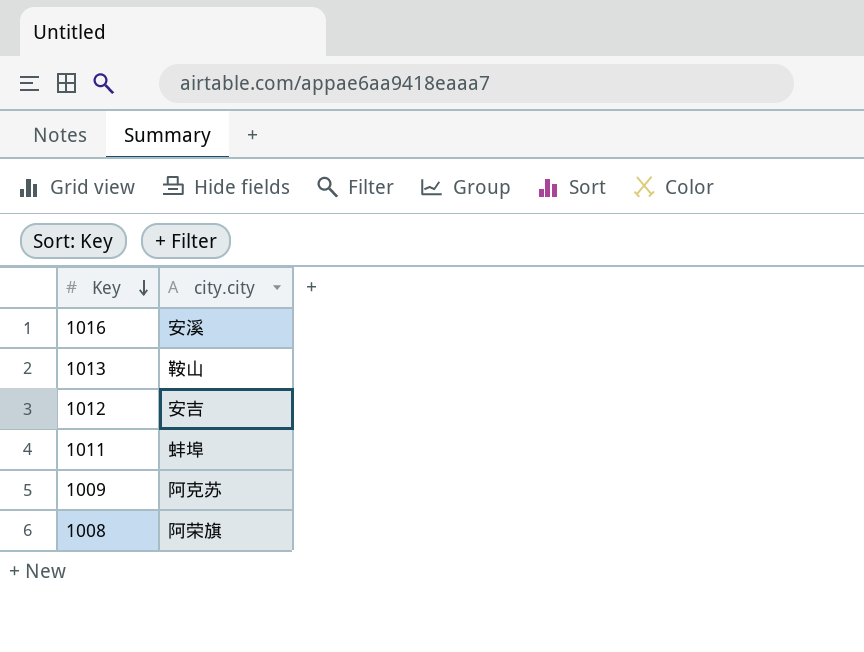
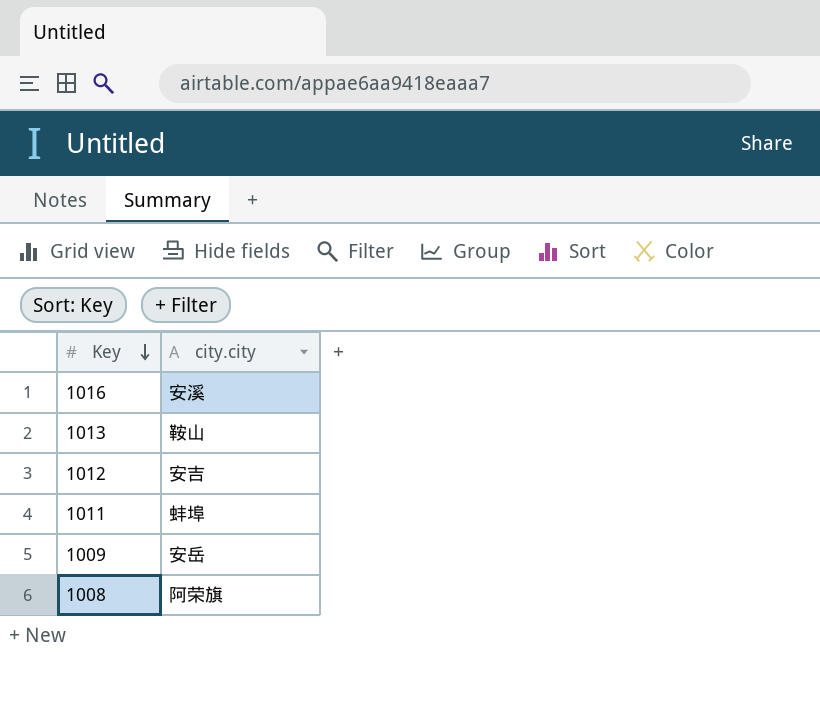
1009 | city.city: 阿克苏 -> 安岳

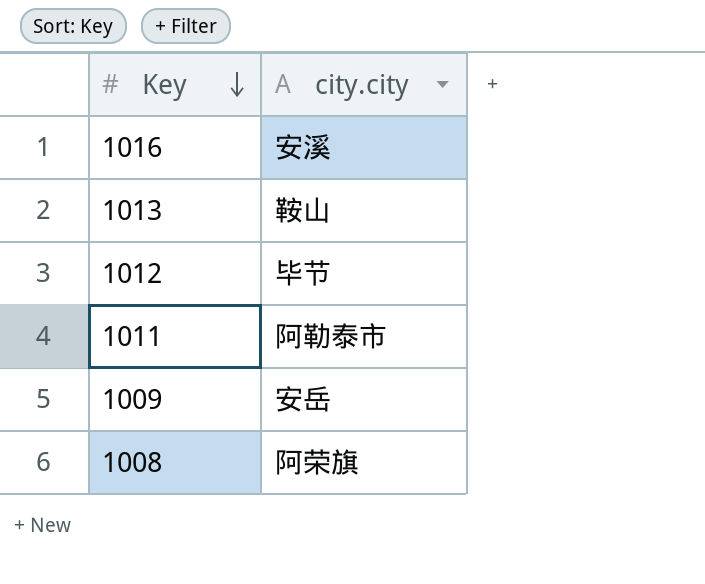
1012 | city.city: 安吉 -> 毕节
1011 | city.city: 蚌埠 -> 阿勒泰市

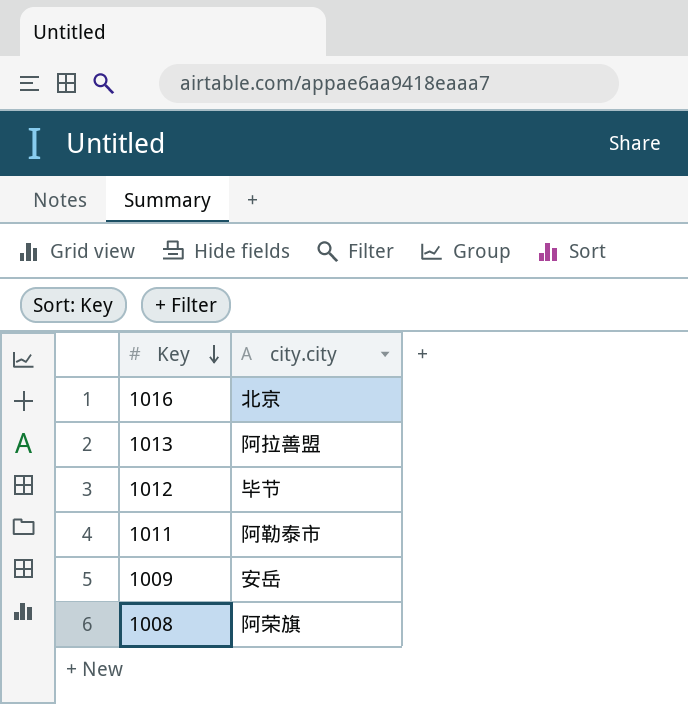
1016 | city.city: 安溪 -> 北京
1013 | city.city: 鞍山 -> 阿拉善盟

